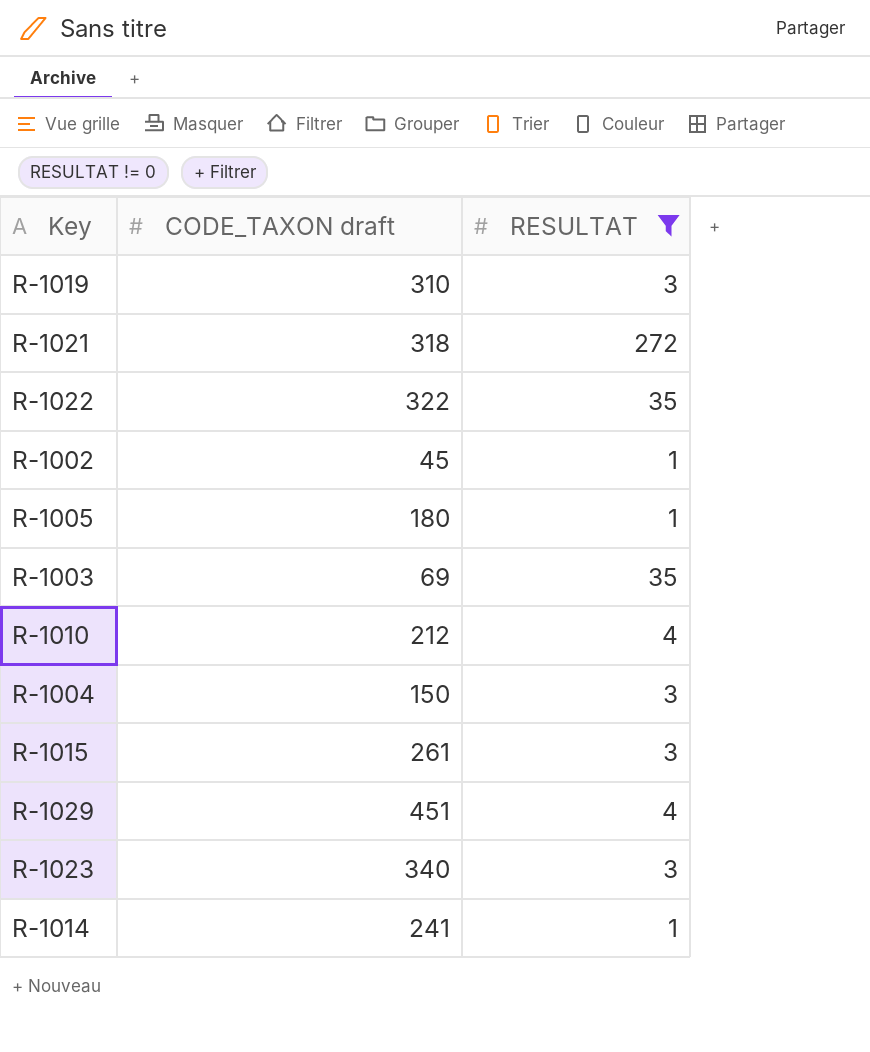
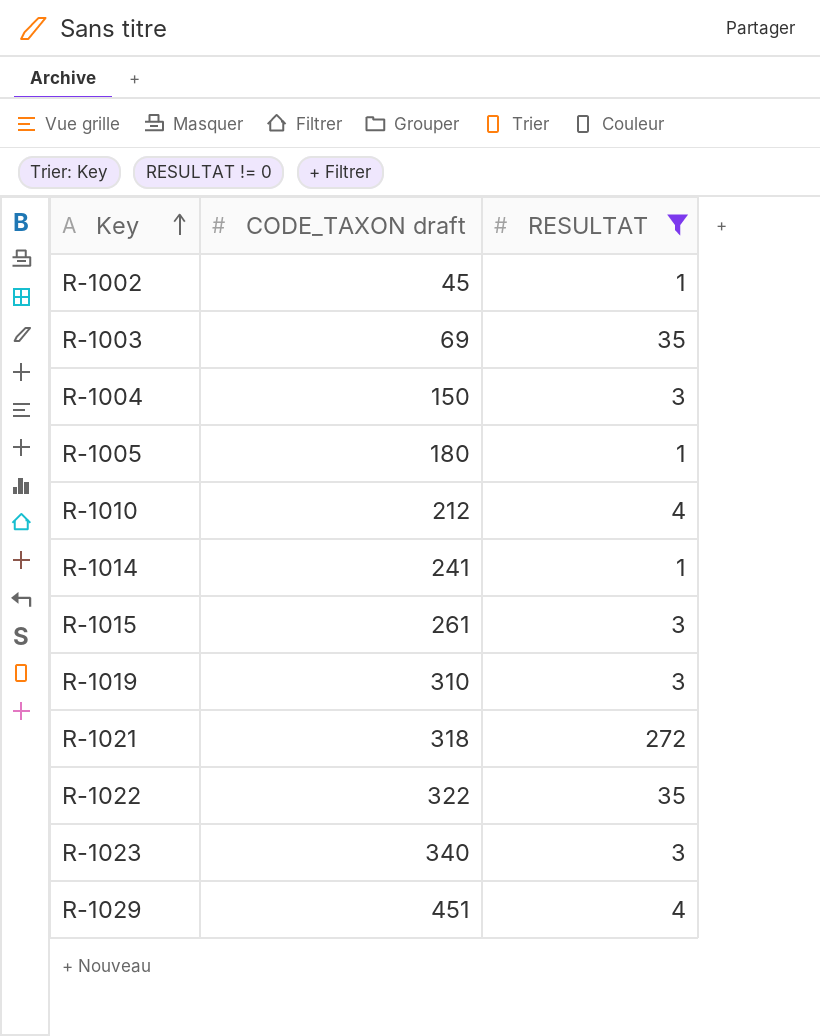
row order: none -> Key ascending

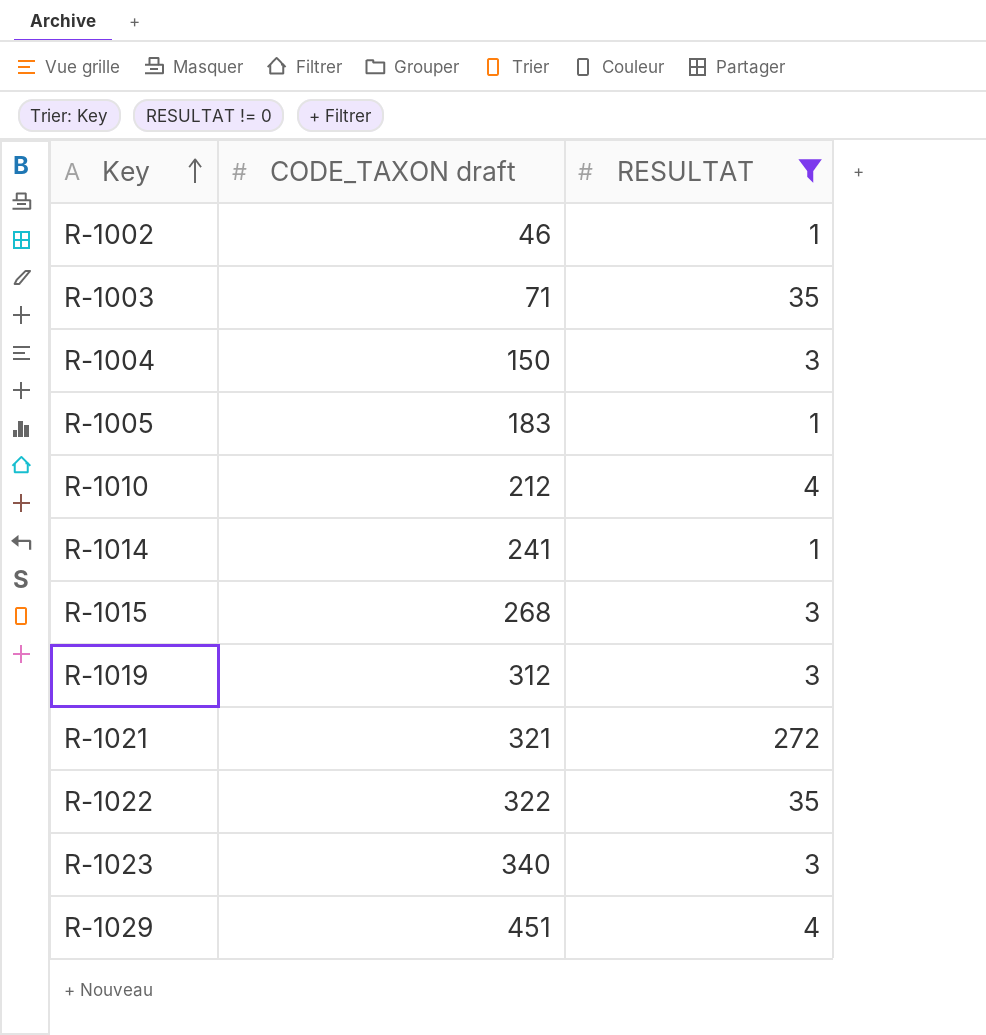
R-1002 | CODE_TAXON draft: 45 -> 46
R-1003 | CODE_TAXON draft: 69 -> 71
R-1005 | CODE_TAXON draft: 180 -> 183
R-1015 | CODE_TAXON draft: 261 -> 268
R-1019 | CODE_TAXON draft: 310 -> 312
R-1021 | CODE_TAXON draft: 318 -> 321

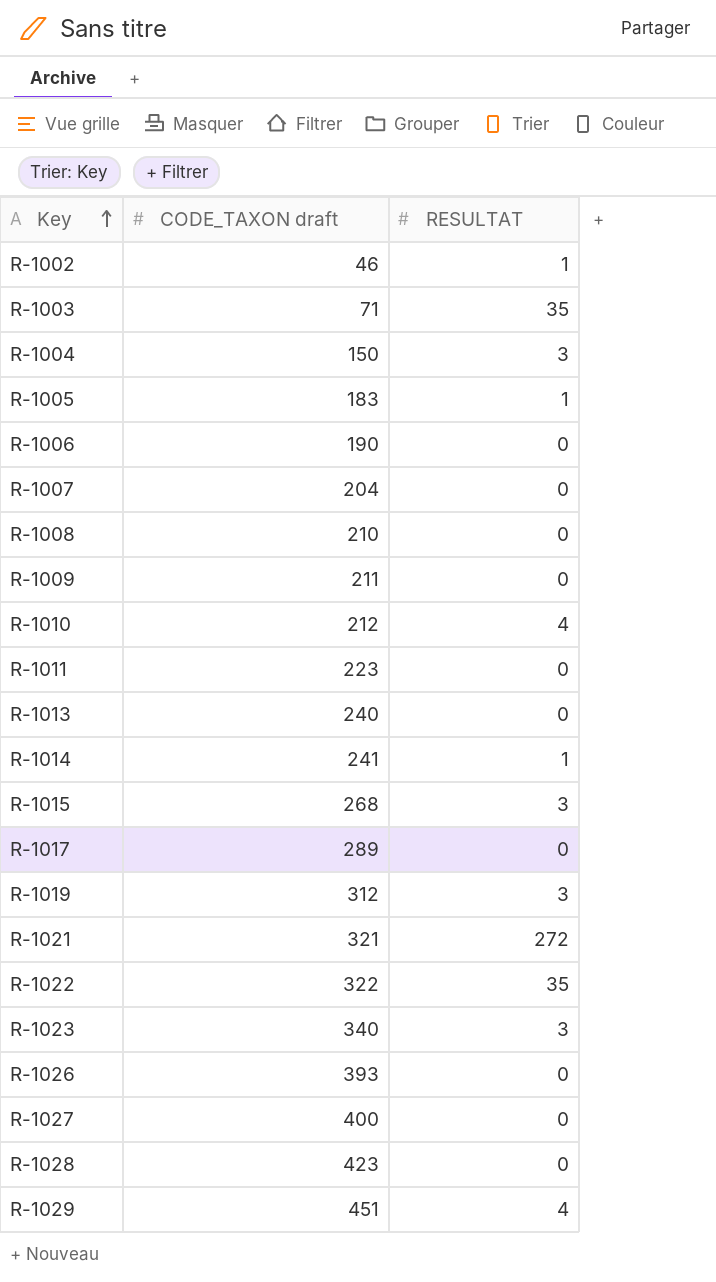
filter: RESULTAT != 0 -> none

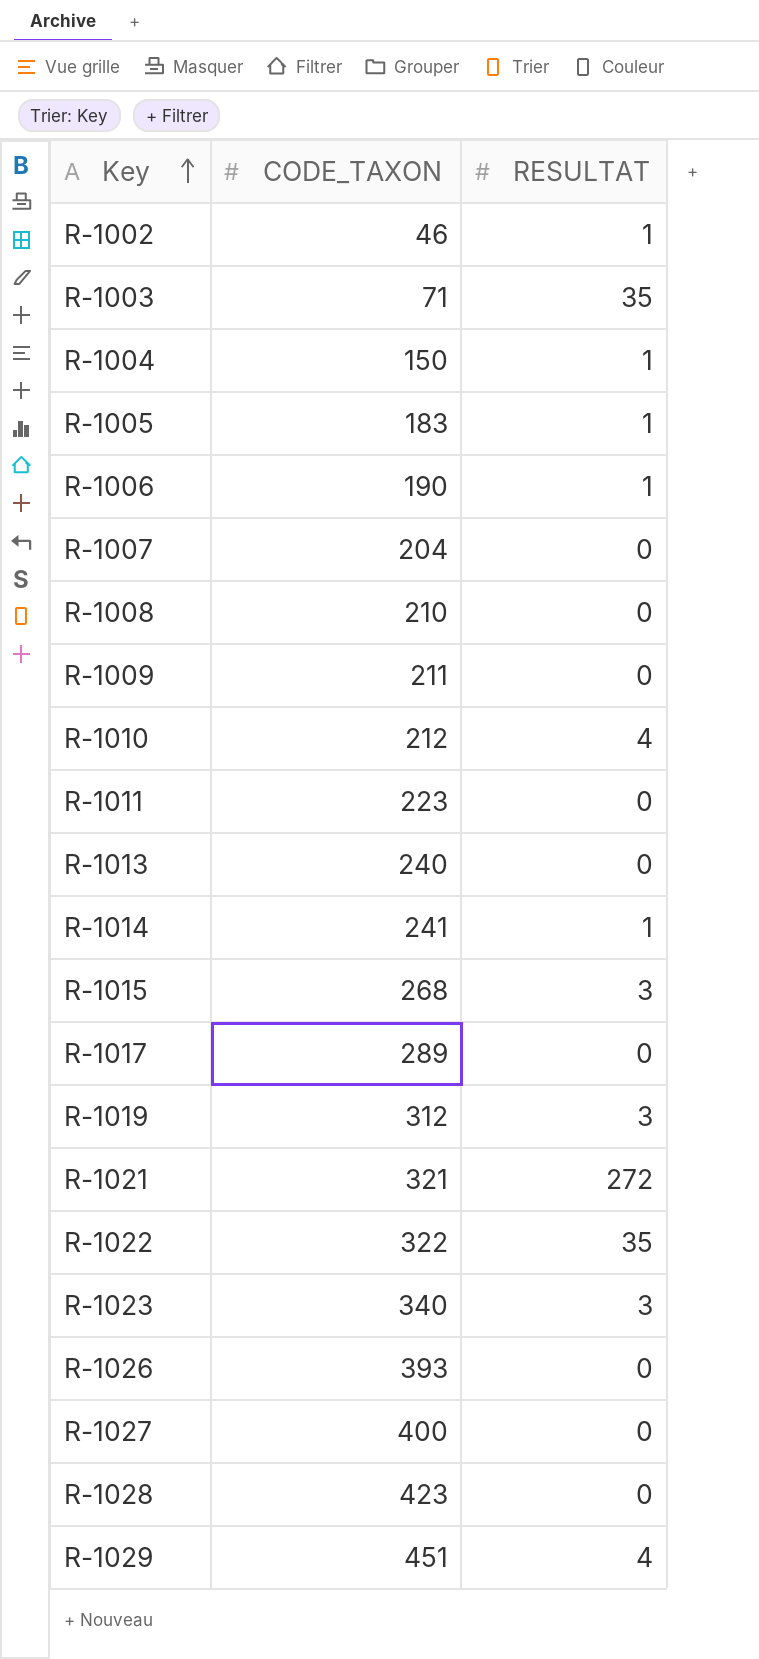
column name: CODE_TAXON draft -> CODE_TAXON
R-1004 | RESULTAT: 3 -> 1
R-1006 | RESULTAT: 0 -> 1

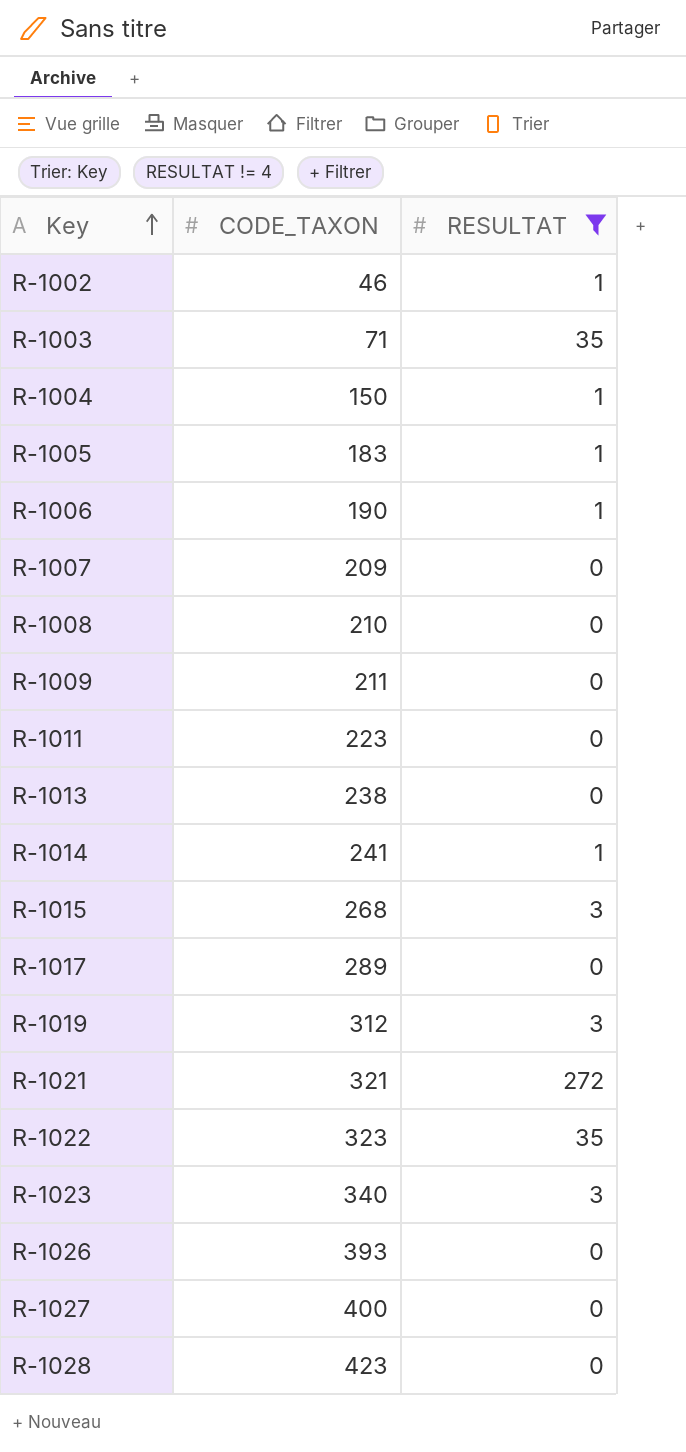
filter: none -> RESULTAT != 4
R-1007 | CODE_TAXON: 204 -> 209
R-1013 | CODE_TAXON: 240 -> 238
R-1022 | CODE_TAXON: 322 -> 323

